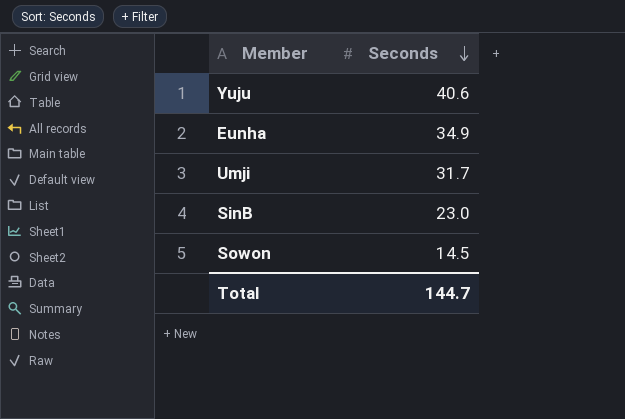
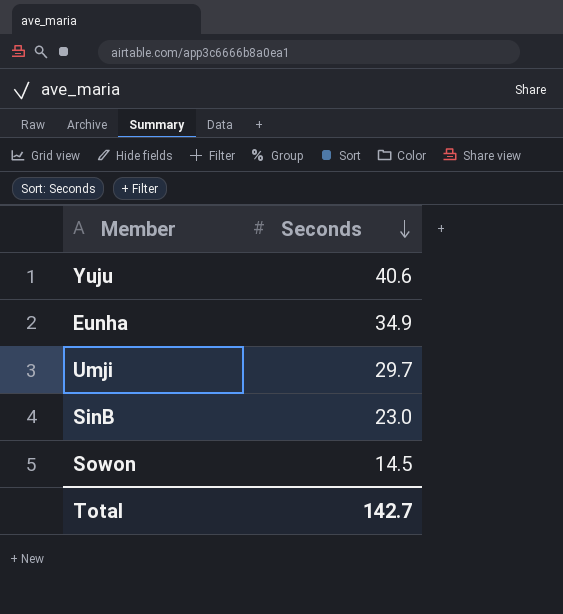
Umji | Seconds: 31.7 -> 29.7
Total | Seconds: 144.7 -> 142.7

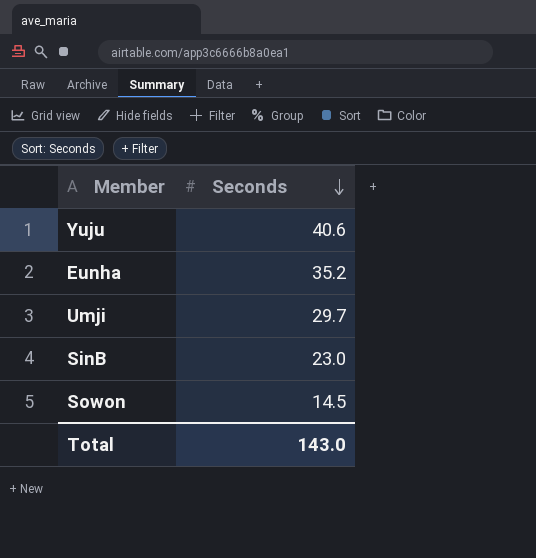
Eunha | Seconds: 34.9 -> 35.2
Total | Seconds: 142.7 -> 143.0

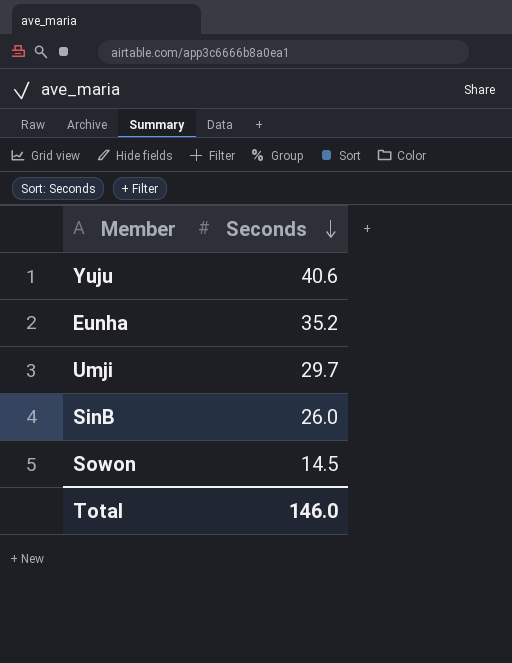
SinB | Seconds: 23.0 -> 26.0
Total | Seconds: 143.0 -> 146.0

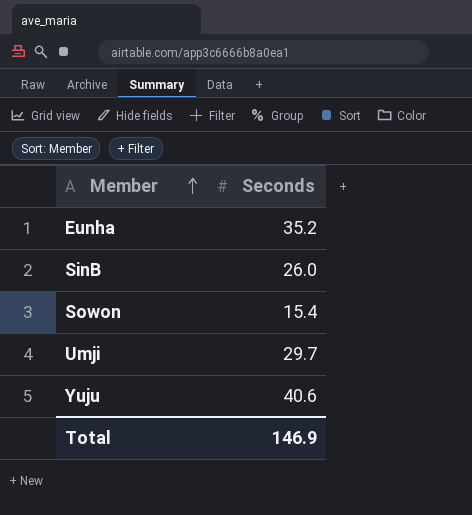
row order: Seconds descending -> Member ascending
Sowon | Seconds: 14.5 -> 15.4
Total | Seconds: 146.0 -> 146.9

